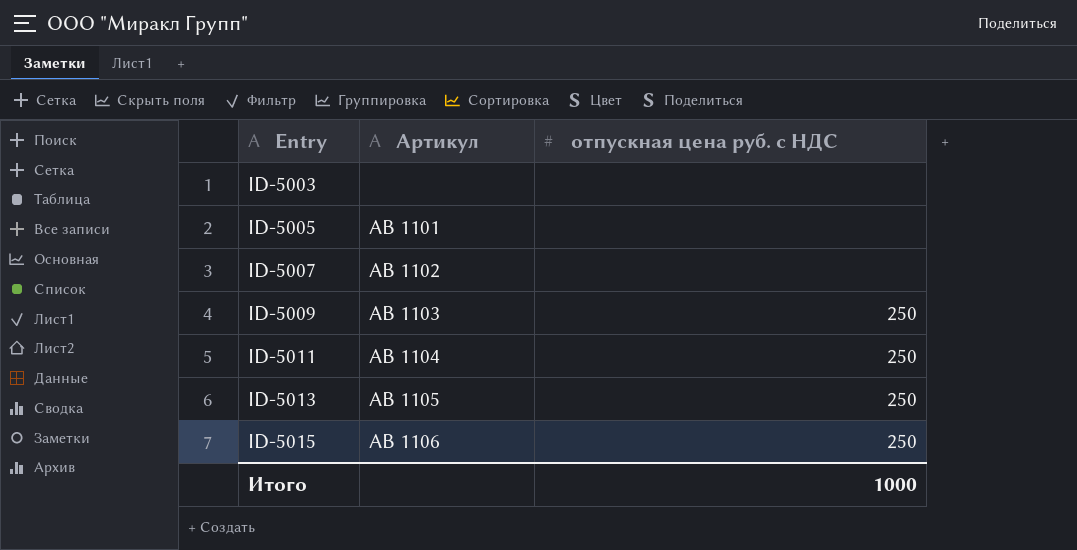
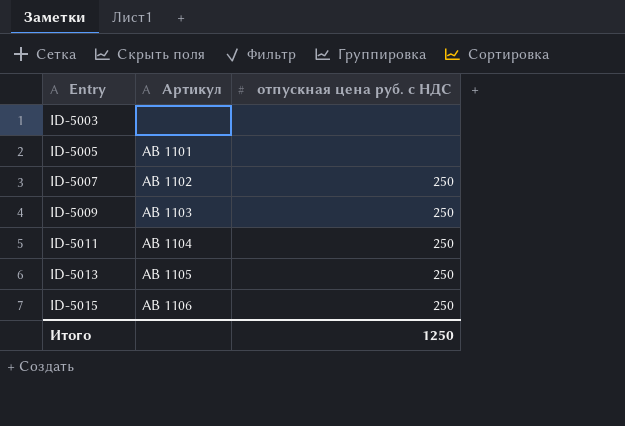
ID-5007 | отпускная цена руб. с НДС: none -> 250
Итого | отпускная цена руб. с НДС: 1000 -> 1250

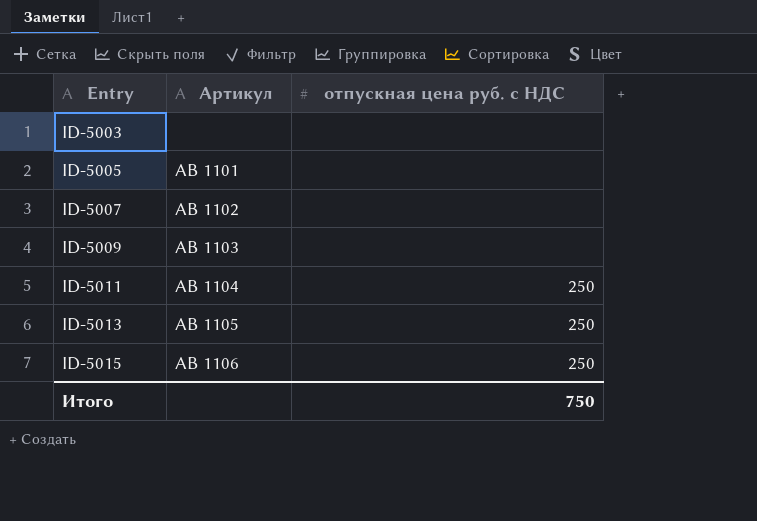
ID-5007 | отпускная цена руб. с НДС: 250 -> none
ID-5009 | отпускная цена руб. с НДС: 250 -> none
Итого | отпускная цена руб. с НДС: 1250 -> 750

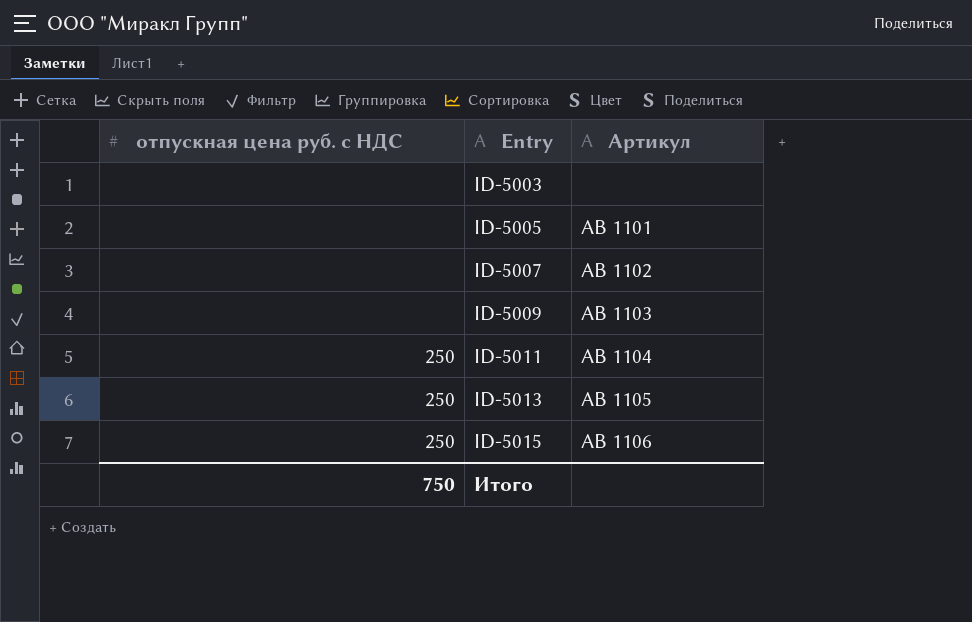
column отпускная цена руб. с НДС | position: 3 -> 1

